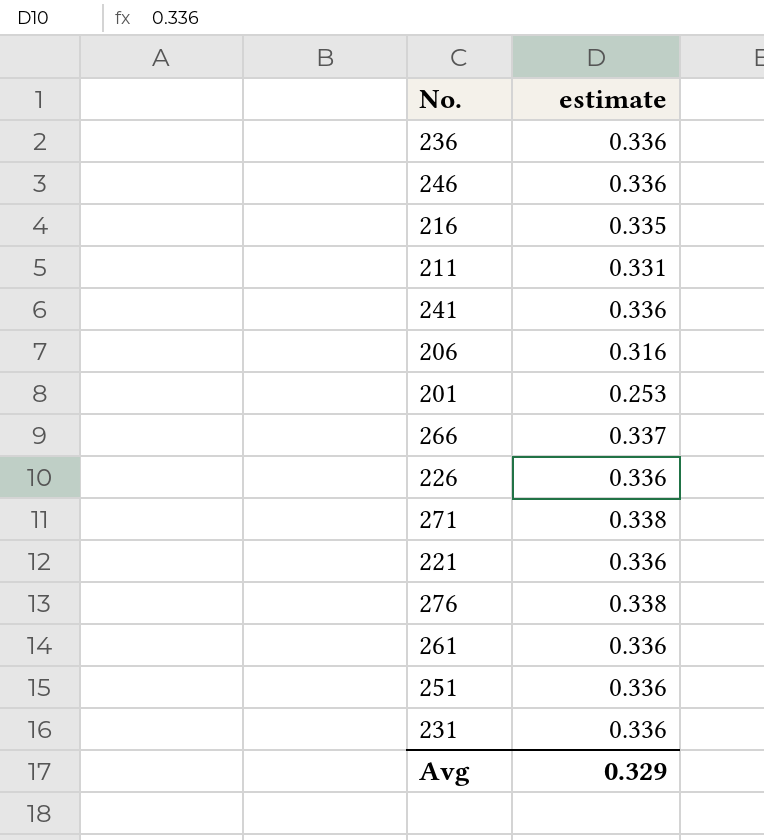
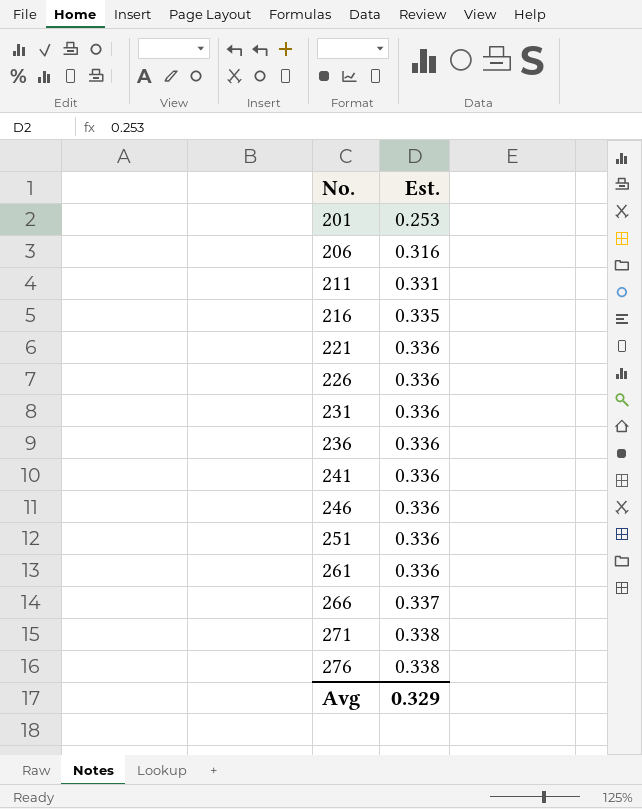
row order: none -> No. ascending
column name: estimate -> Est.

